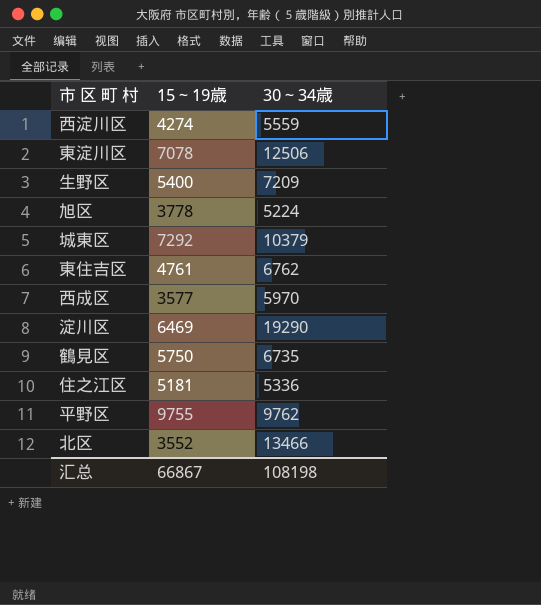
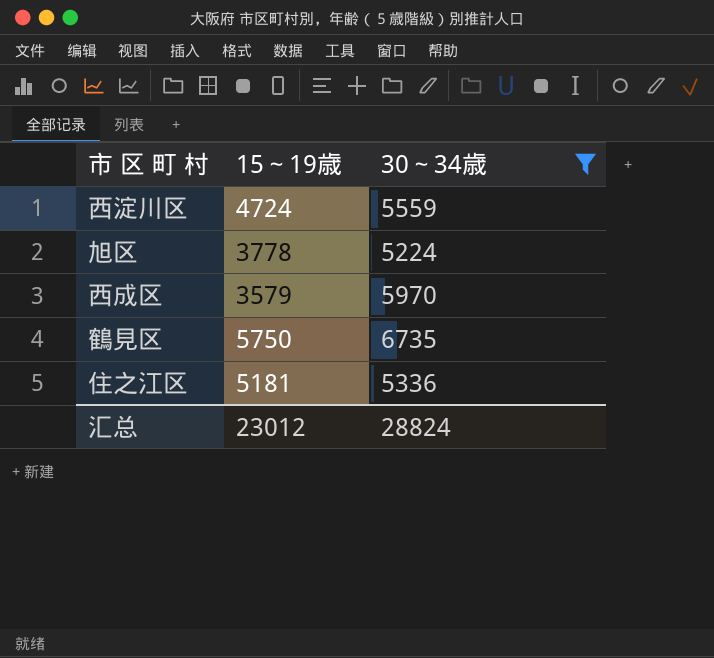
filter: none -> 30～34歳 <= 6735
西淀川区 | 15～19歳: 4274 -> 4724
西成区 | 15～19歳: 3577 -> 3579
汇总 | 15～19歳: 66867 -> 23012
汇总 | 30～34歳: 108198 -> 28824

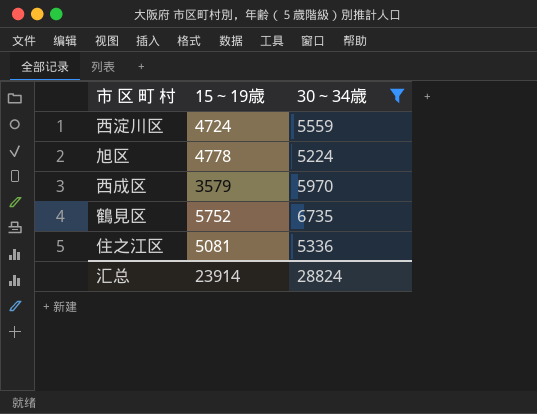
旭区 | 15～19歳: 3778 -> 4778
鶴見区 | 15～19歳: 5750 -> 5752
住之江区 | 15～19歳: 5181 -> 5081
汇总 | 15～19歳: 23012 -> 23914

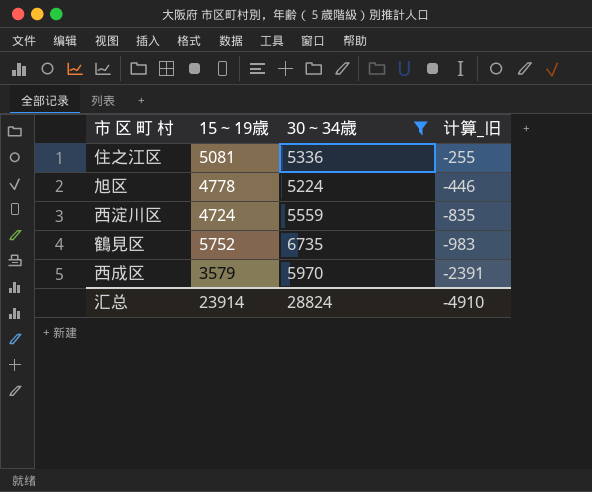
row order: none -> 计算_旧 descending
column 计算_旧 | formula: none -> [15～19歳] - [30～34歳]

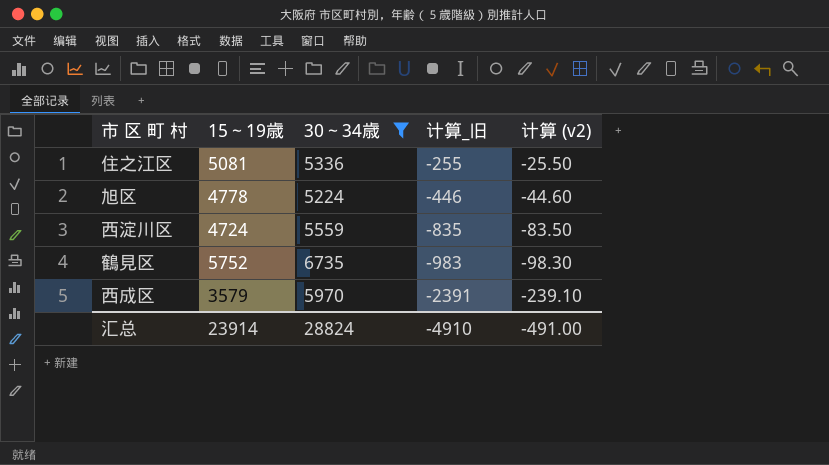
column 计算 (v2) | formula: none -> [计算_旧] * 0.1

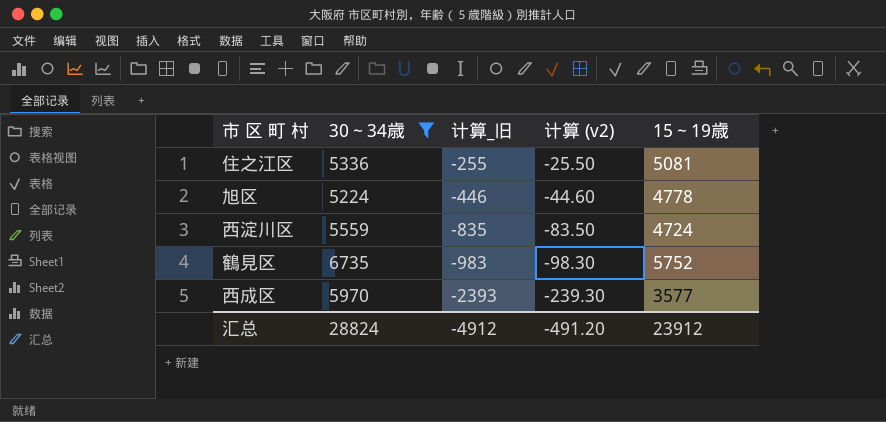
column 15～19歳 | position: 2 -> 5
西成区 | 计算_旧: -2391 -> -2393
西成区 | 计算 (v2): -239.10 -> -239.30
西成区 | 15～19歳: 3579 -> 3577
汇总 | 计算_旧: -4910 -> -4912
汇总 | 计算 (v2): -491.00 -> -491.20
汇总 | 15～19歳: 23914 -> 23912

